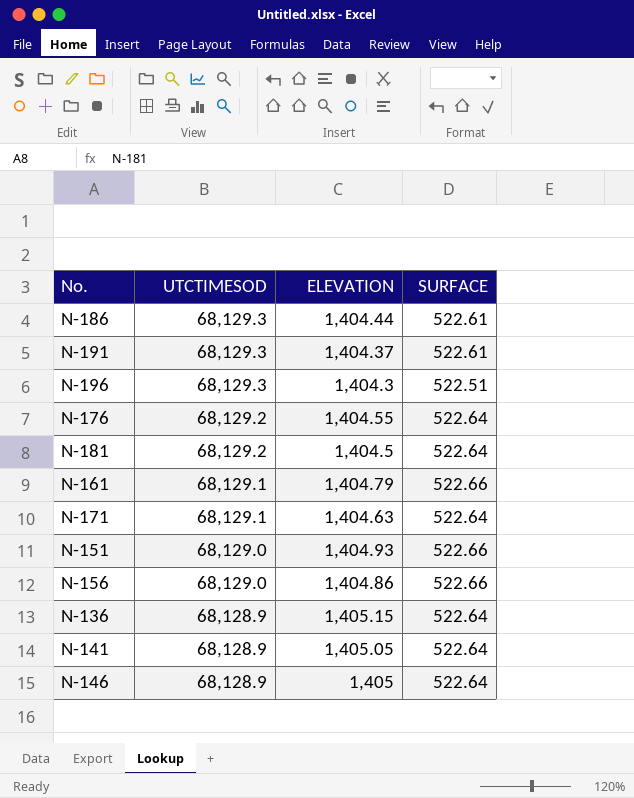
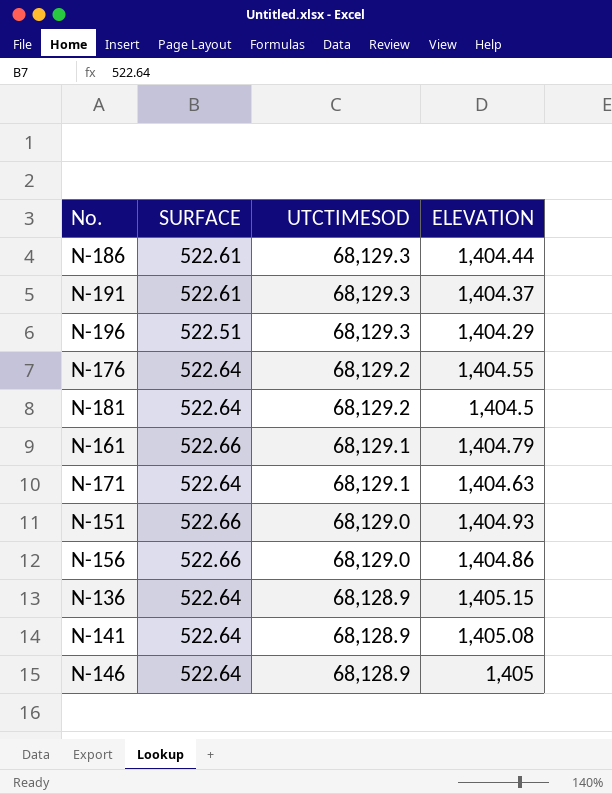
column SURFACE | position: 4 -> 2
N-196 | ELEVATION: 1,404.3 -> 1,404.29
N-141 | ELEVATION: 1,405.05 -> 1,405.08

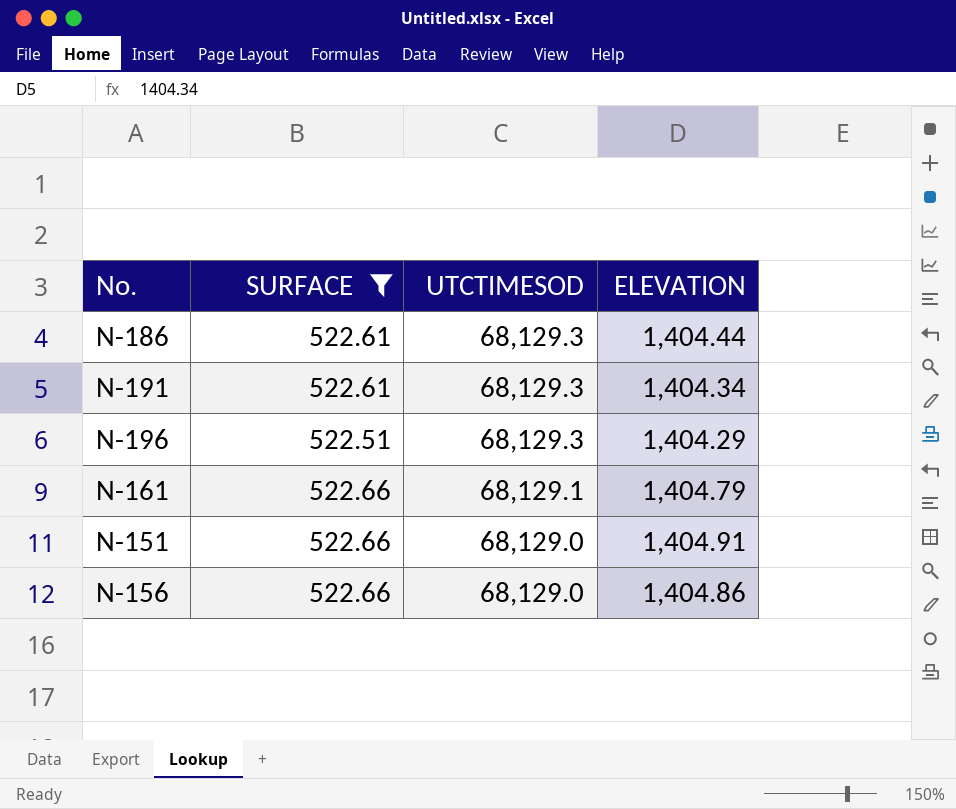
filter: none -> SURFACE != 522.64
N-191 | ELEVATION: 1,404.37 -> 1,404.34
N-151 | ELEVATION: 1,404.93 -> 1,404.91

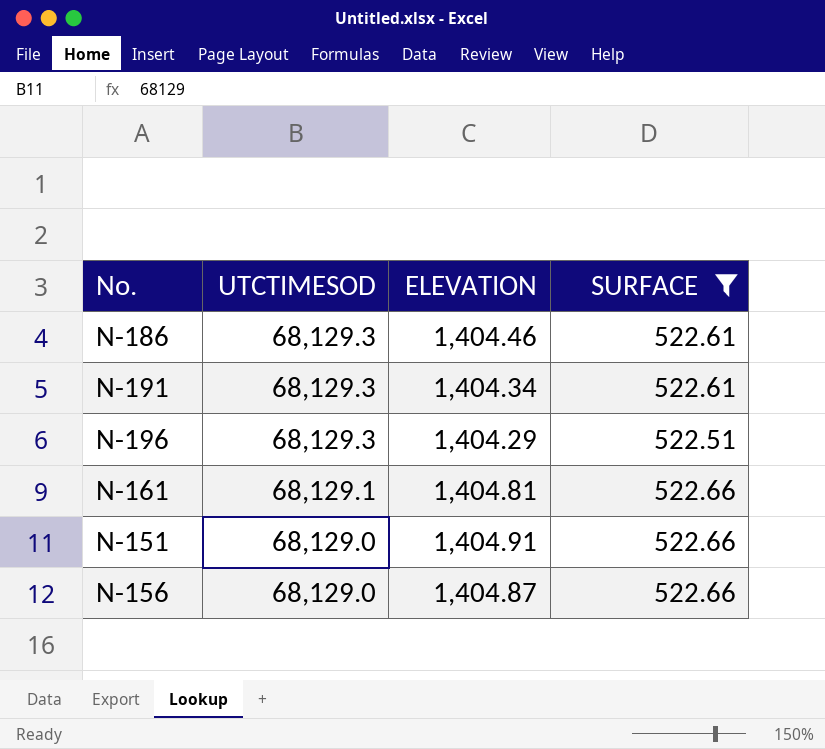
column SURFACE | position: 2 -> 4
N-186 | ELEVATION: 1,404.44 -> 1,404.46
N-161 | ELEVATION: 1,404.79 -> 1,404.81
N-156 | ELEVATION: 1,404.86 -> 1,404.87

